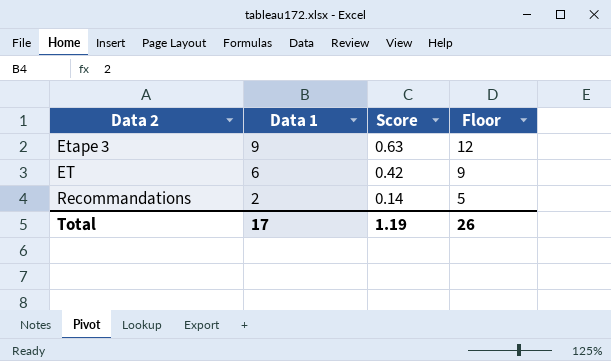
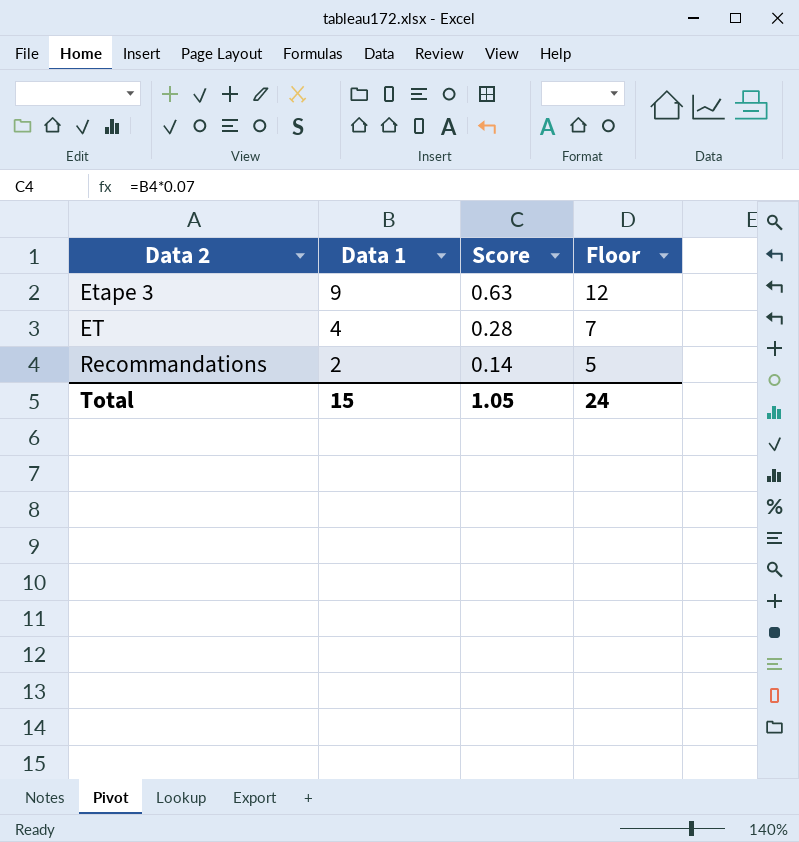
ET | Data 1: 6 -> 4
ET | Score: 0.42 -> 0.28
ET | Floor: 9 -> 7
Total | Data 1: 17 -> 15
Total | Score: 1.19 -> 1.05
Total | Floor: 26 -> 24

